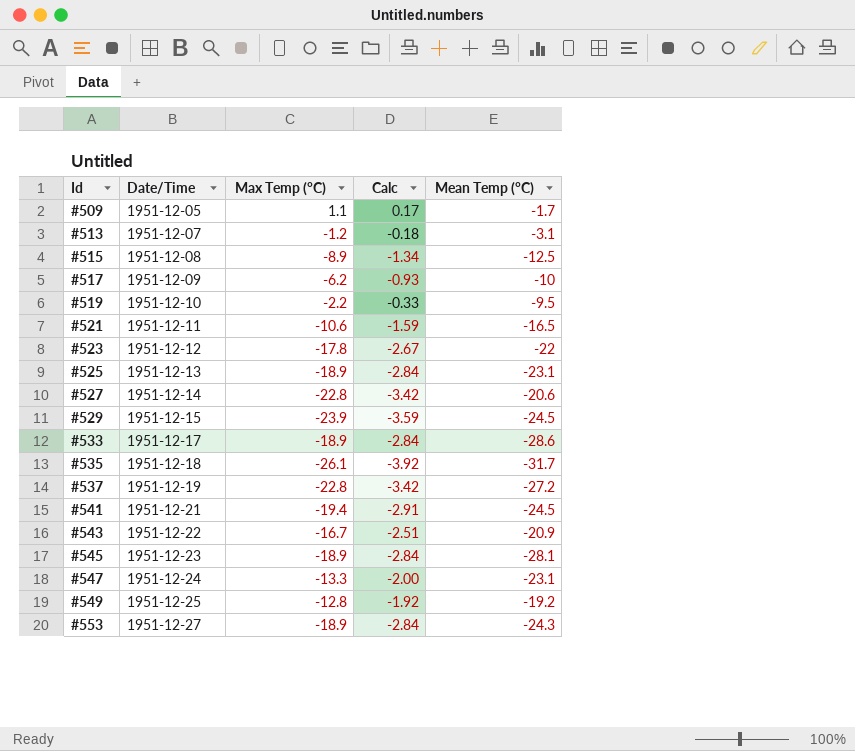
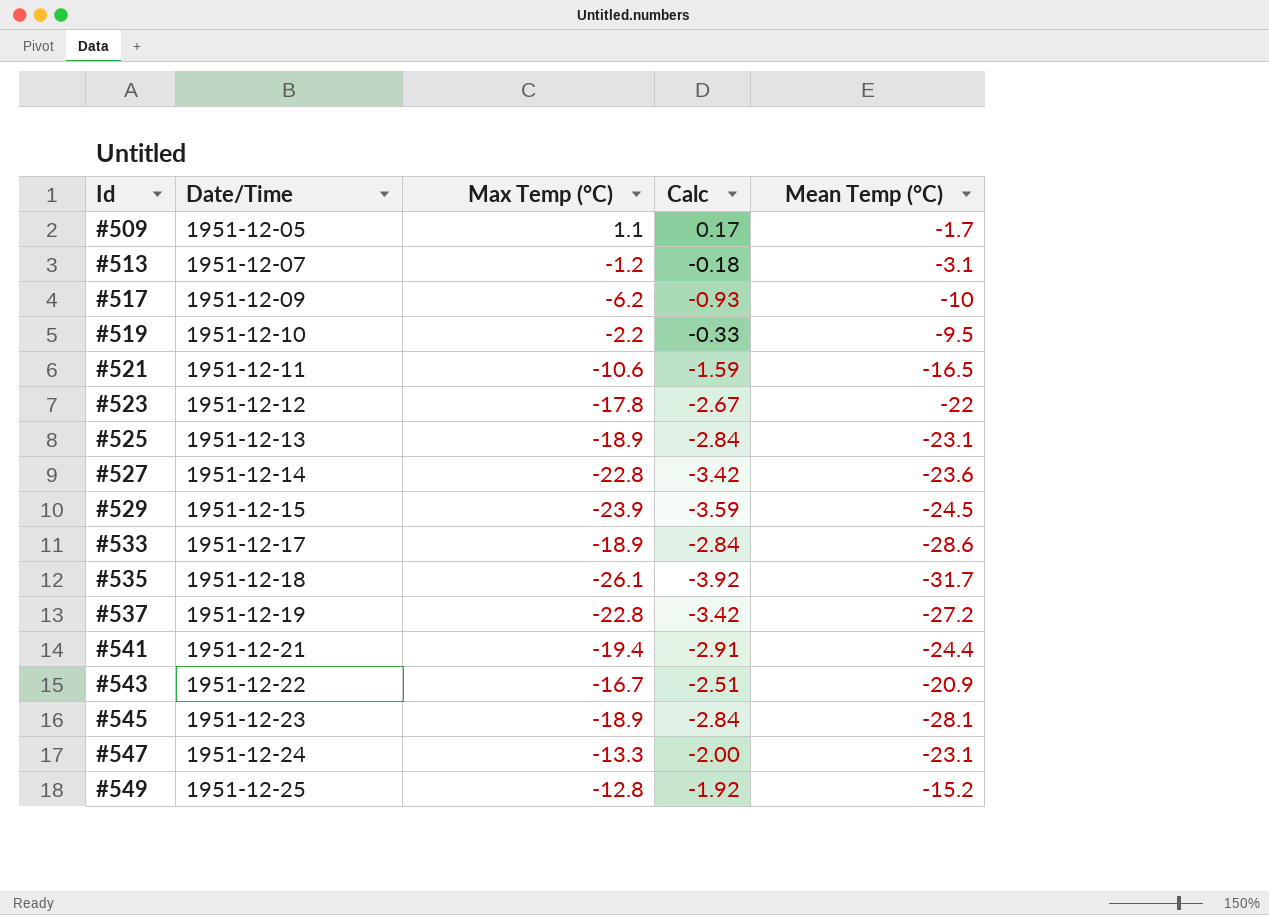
row #515: 1951-12-08 | -8.9 | -1.34 | -12.5 -> none
row #553: 1951-12-27 | -18.9 | -2.84 | -24.3 -> none
#527 | Mean Temp (°C): -20.6 -> -23.6
#541 | Mean Temp (°C): -24.5 -> -24.4
#549 | Mean Temp (°C): -19.2 -> -15.2

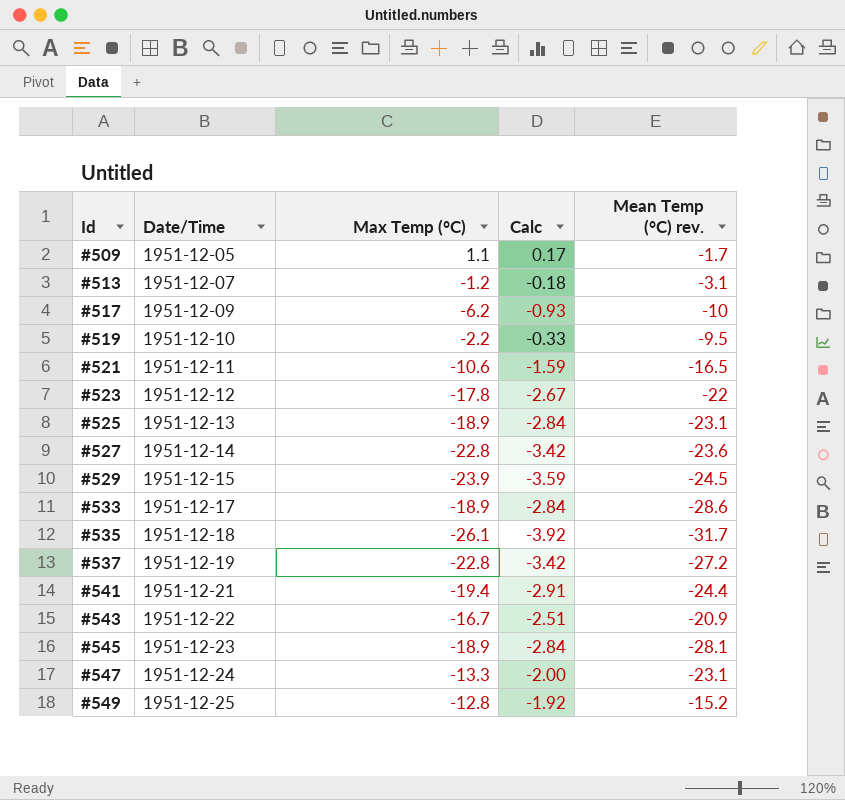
column name: Mean Temp (°C) -> Mean Temp (°C) rev.

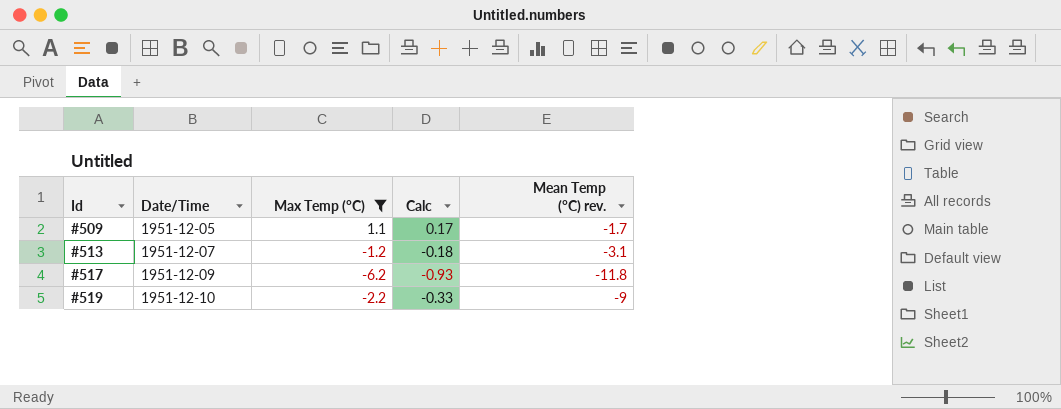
filter: none -> Max Temp (°C) >= -6.2
#517 | Mean Temp (°C) rev.: -10 -> -11.8
#519 | Mean Temp (°C) rev.: -9.5 -> -9

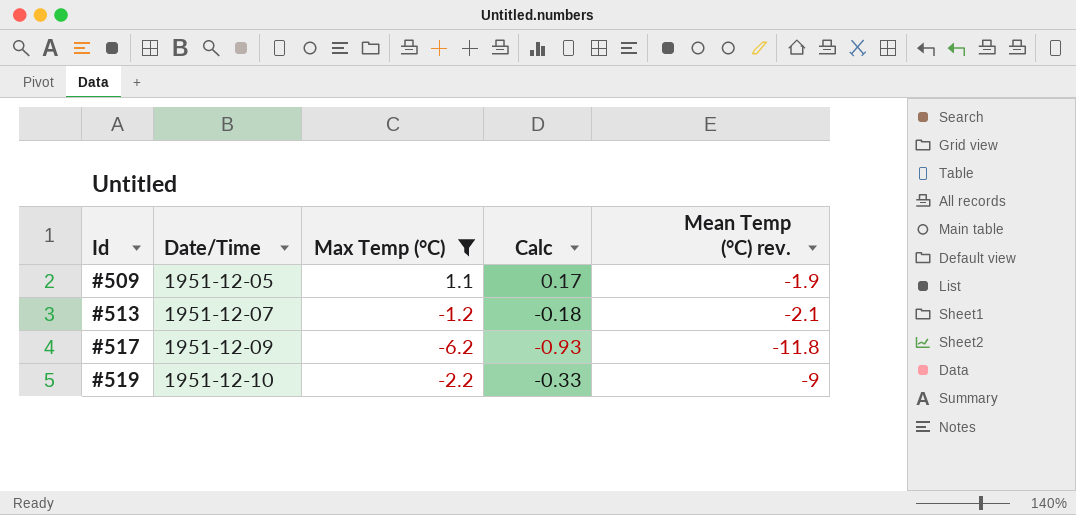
#509 | Mean Temp (°C) rev.: -1.7 -> -1.9
#513 | Mean Temp (°C) rev.: -3.1 -> -2.1

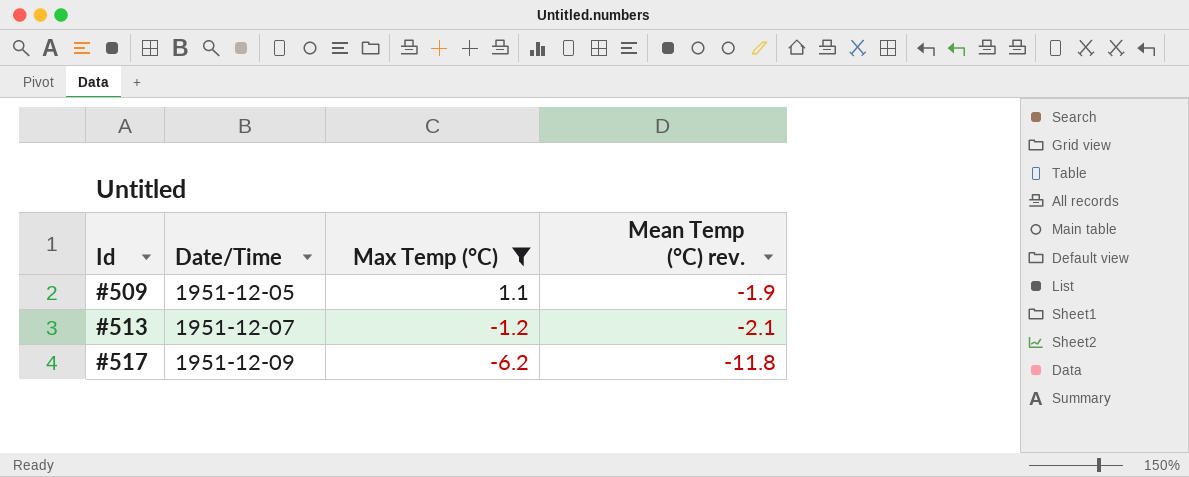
column Calc | formula: [Max Temp (°C)] * 0.15 -> none
row #519: 1951-12-10 | -2.2 | -0.33 | -9 -> none

